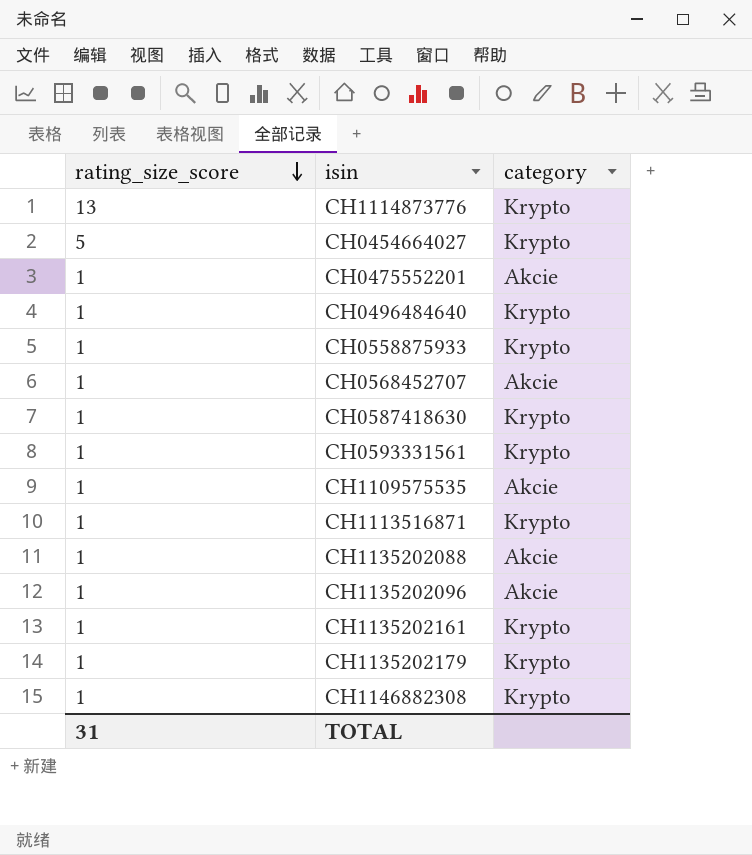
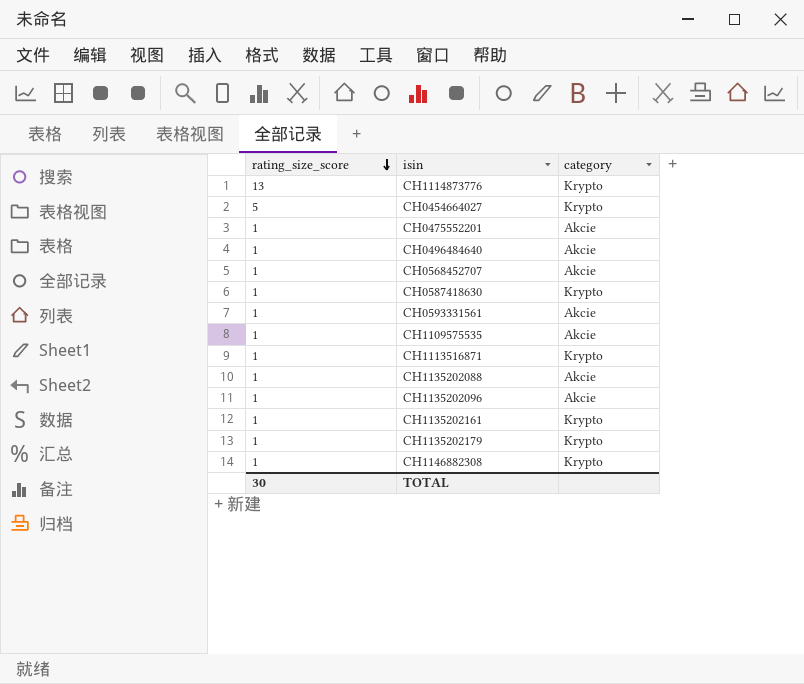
row CH0558875933: 1 | Krypto -> none
CH0496484640 | category: Krypto -> Akcie
CH0593331561 | category: Krypto -> Akcie
TOTAL | rating_size_score: 31 -> 30

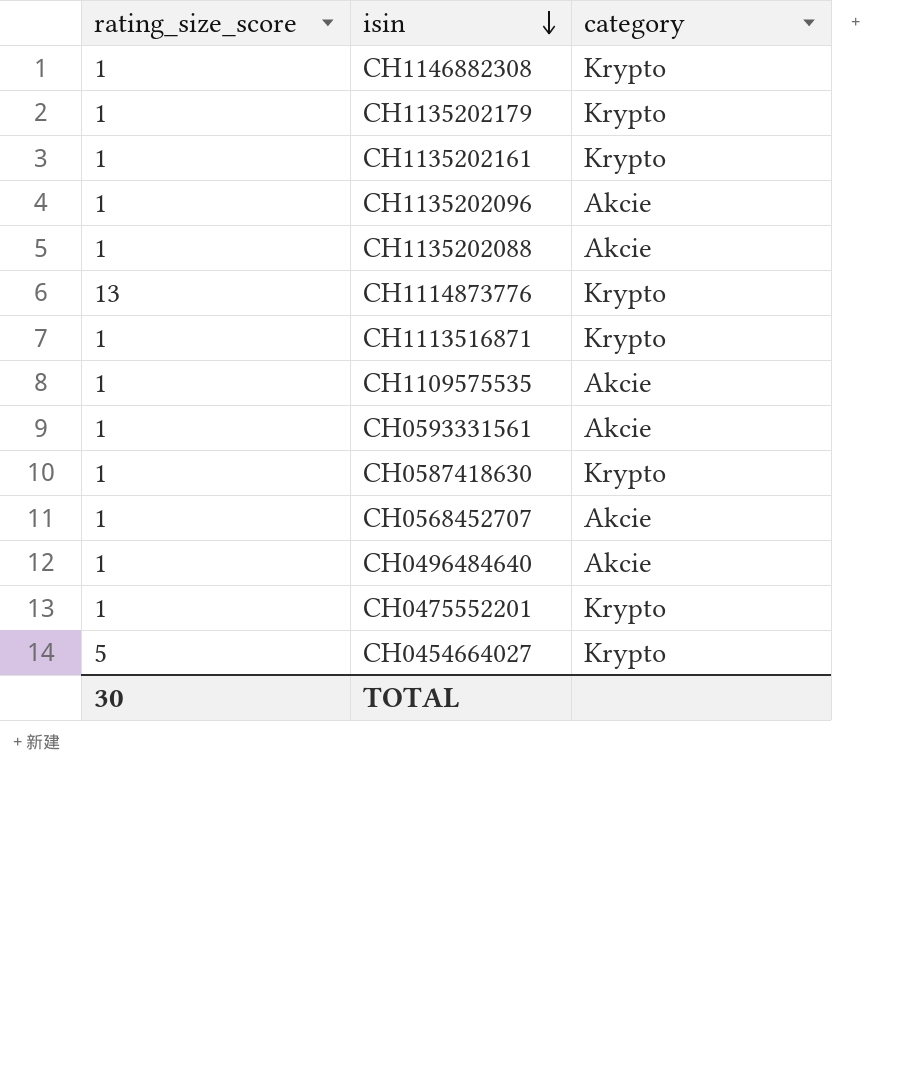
row order: rating_size_score descending -> isin descending
CH0475552201 | category: Akcie -> Krypto

